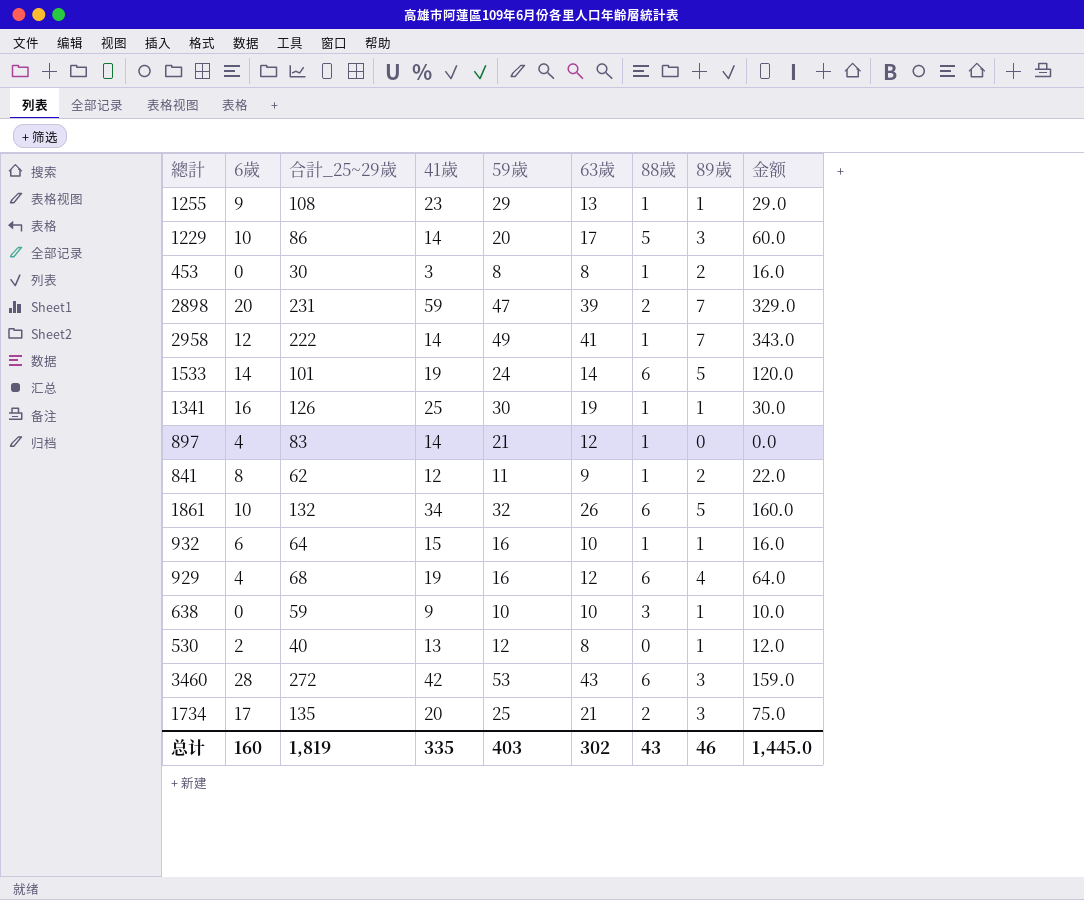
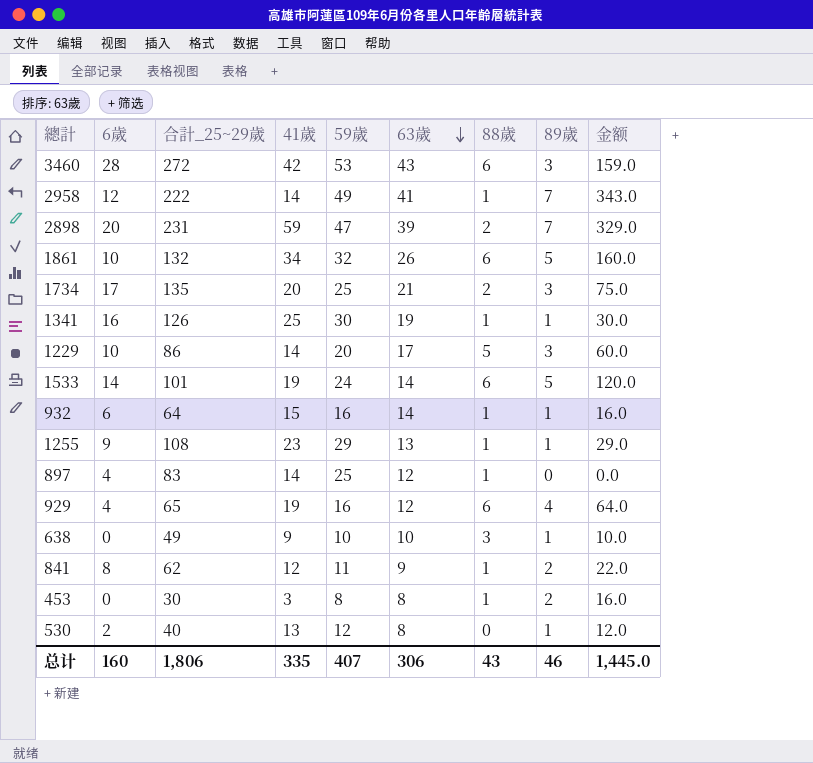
row order: none -> 63歲 descending
932 | 63歲: 10 -> 14
897 | 59歲: 21 -> 25
929 | 合計_25~29歲: 68 -> 65
638 | 合計_25~29歲: 59 -> 49
总计 | 合計_25~29歲: 1,819 -> 1,806
总计 | 59歲: 403 -> 407
总计 | 63歲: 302 -> 306

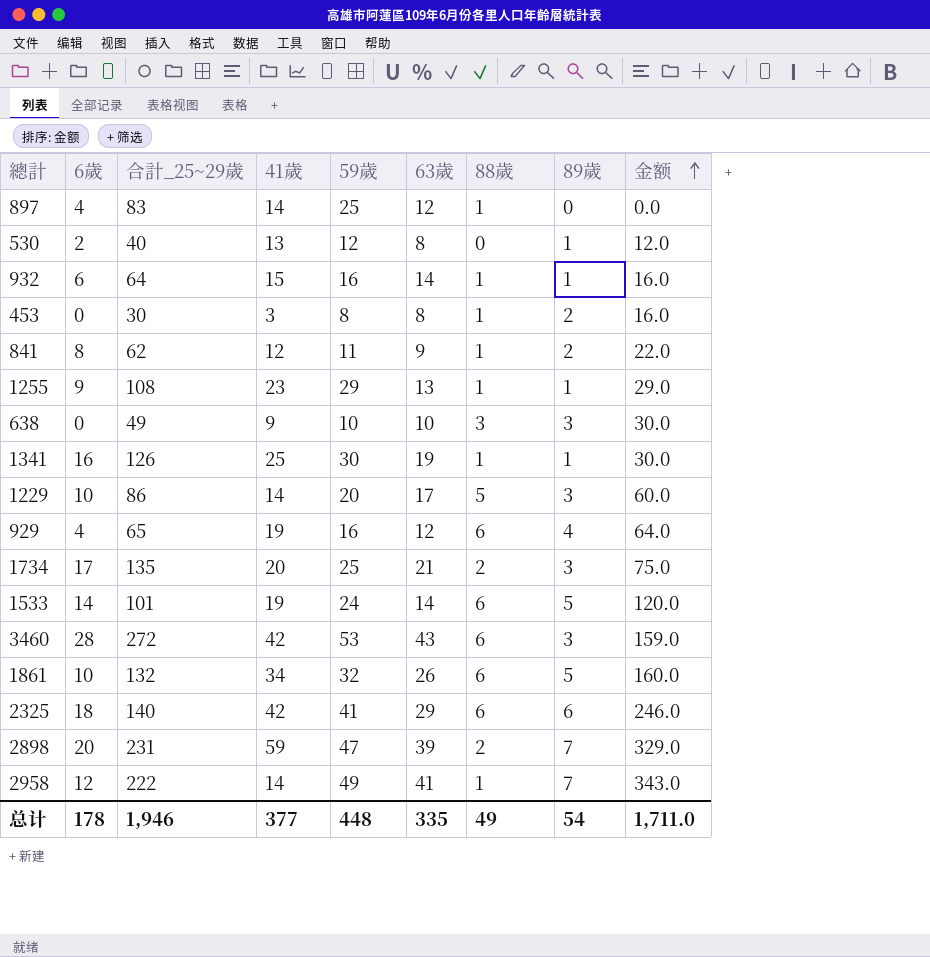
row order: 63歲 descending -> 金额 ascending
638 | 89歲: 1 -> 3
638 | 金额: 10.0 -> 30.0
row 2325: none -> 18 | 140 | 42 | 41 | 29 | 6 | 6 | 246.0
总计 | 6歲: 160 -> 178
总计 | 合計_25~29歲: 1,806 -> 1,946
总计 | 41歲: 335 -> 377
总计 | 59歲: 407 -> 448
总计 | 63歲: 306 -> 335
总计 | 88歲: 43 -> 49
总计 | 89歲: 46 -> 54
总计 | 金额: 1,445.0 -> 1,711.0

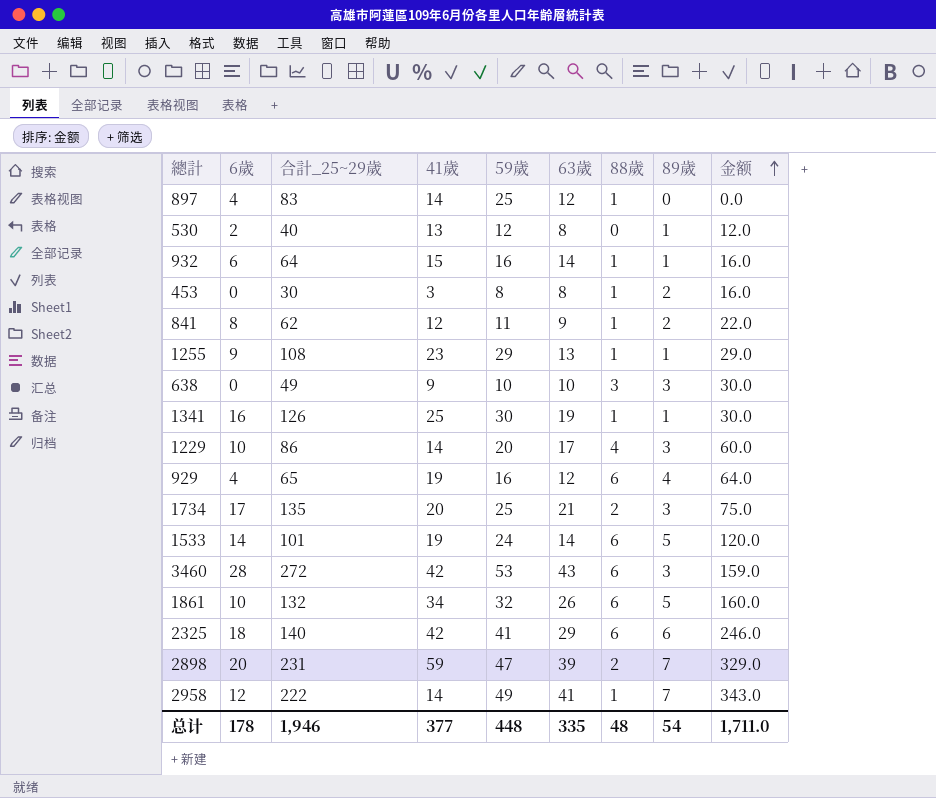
1229 | 88歲: 5 -> 4
总计 | 88歲: 49 -> 48

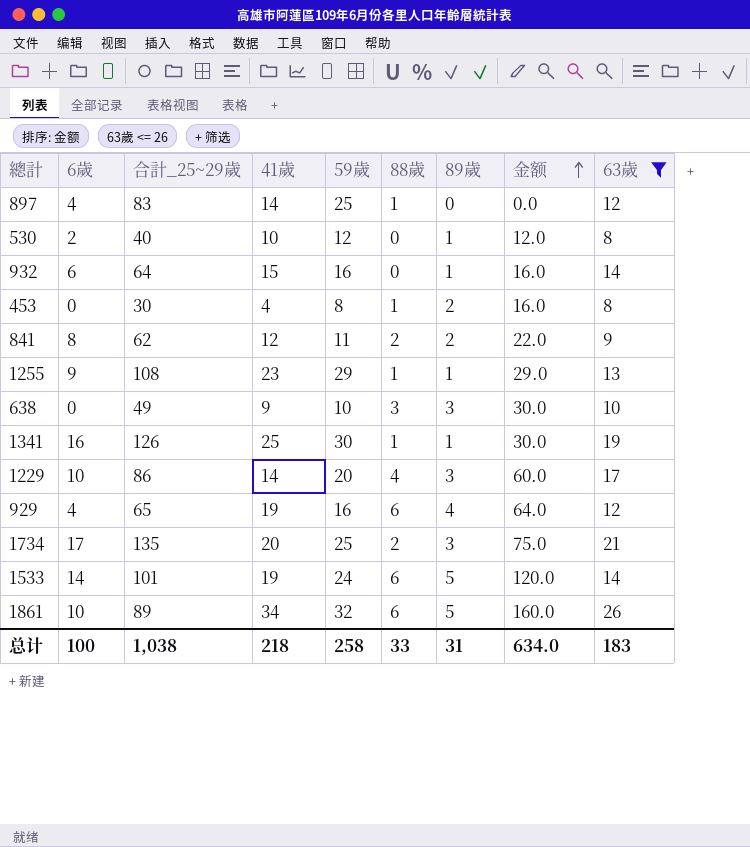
filter: none -> 63歲 <= 26
column 63歲 | position: 6 -> 9
530 | 41歲: 13 -> 10
932 | 88歲: 1 -> 0
453 | 41歲: 3 -> 4
841 | 88歲: 1 -> 2
1861 | 合計_25~29歲: 132 -> 89
总计 | 6歲: 178 -> 100
总计 | 合計_25~29歲: 1,946 -> 1,038
总计 | 41歲: 377 -> 218
总计 | 59歲: 448 -> 258
总计 | 88歲: 48 -> 33
总计 | 89歲: 54 -> 31
总计 | 金额: 1,711.0 -> 634.0
总计 | 63歲: 335 -> 183

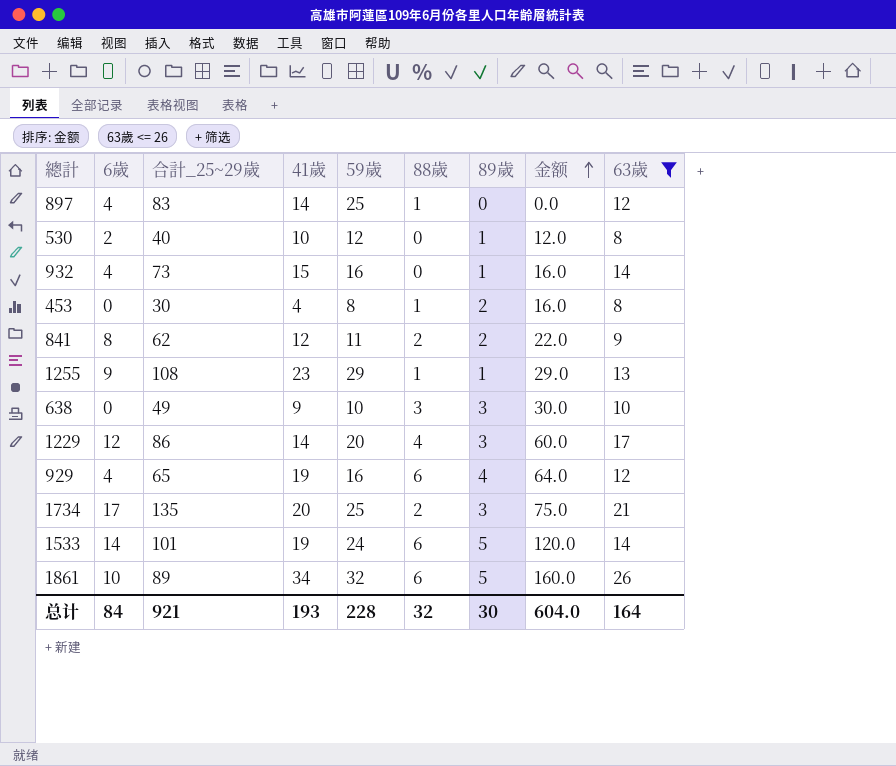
row 1341: 16 | 126 | 25 | 30 | 1 | 1 | 30.0 | 19 -> none
932 | 6歲: 6 -> 4
932 | 合計_25~29歲: 64 -> 73
1229 | 6歲: 10 -> 12
总计 | 6歲: 100 -> 84
总计 | 合計_25~29歲: 1,038 -> 921
总计 | 41歲: 218 -> 193
总计 | 59歲: 258 -> 228
总计 | 88歲: 33 -> 32
总计 | 89歲: 31 -> 30
总计 | 金额: 634.0 -> 604.0
总计 | 63歲: 183 -> 164

